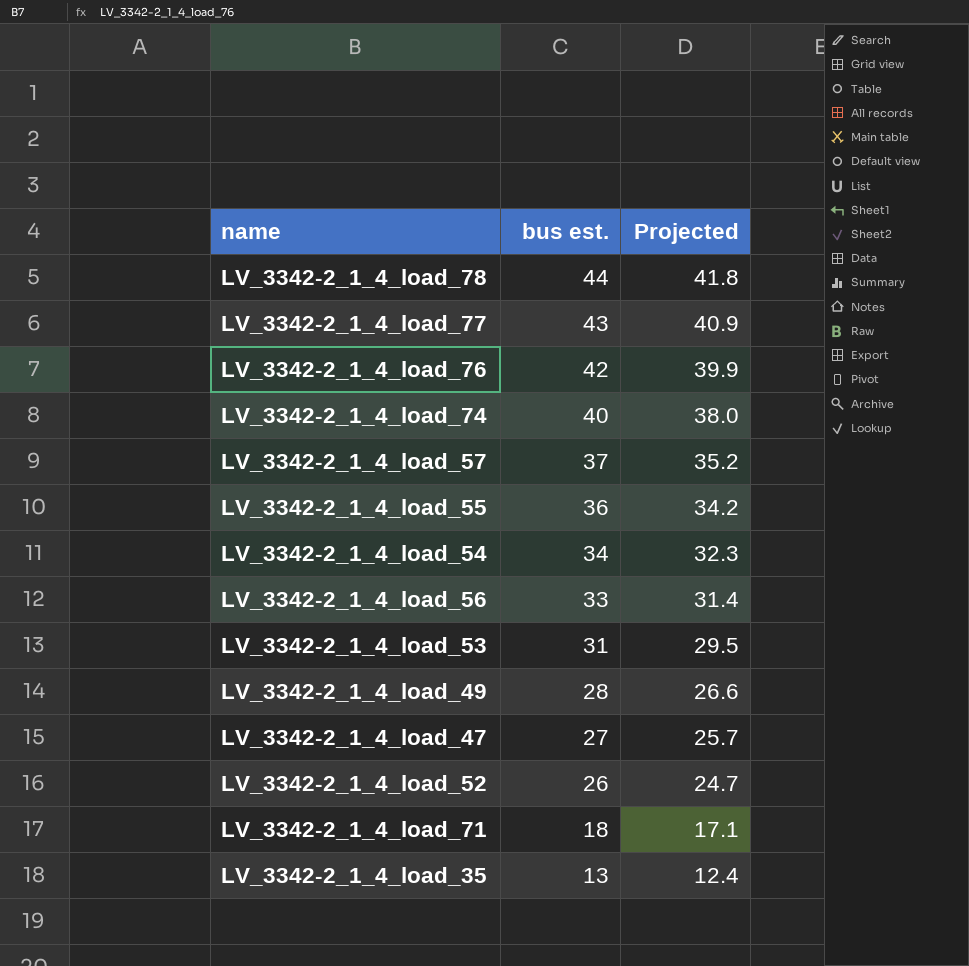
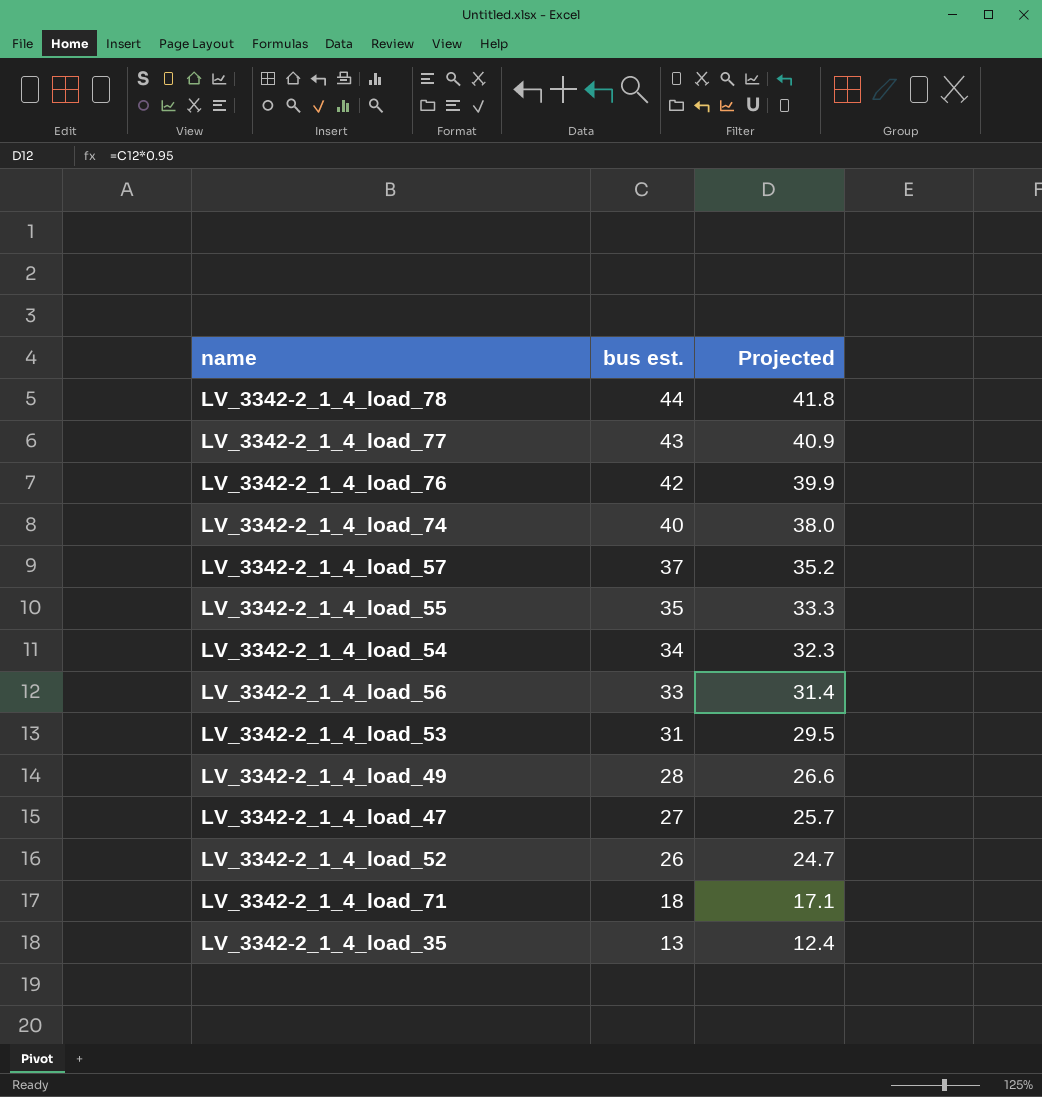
LV_3342-2_1_4_load_55 | bus est.: 36 -> 35
LV_3342-2_1_4_load_55 | Projected: 34.2 -> 33.3

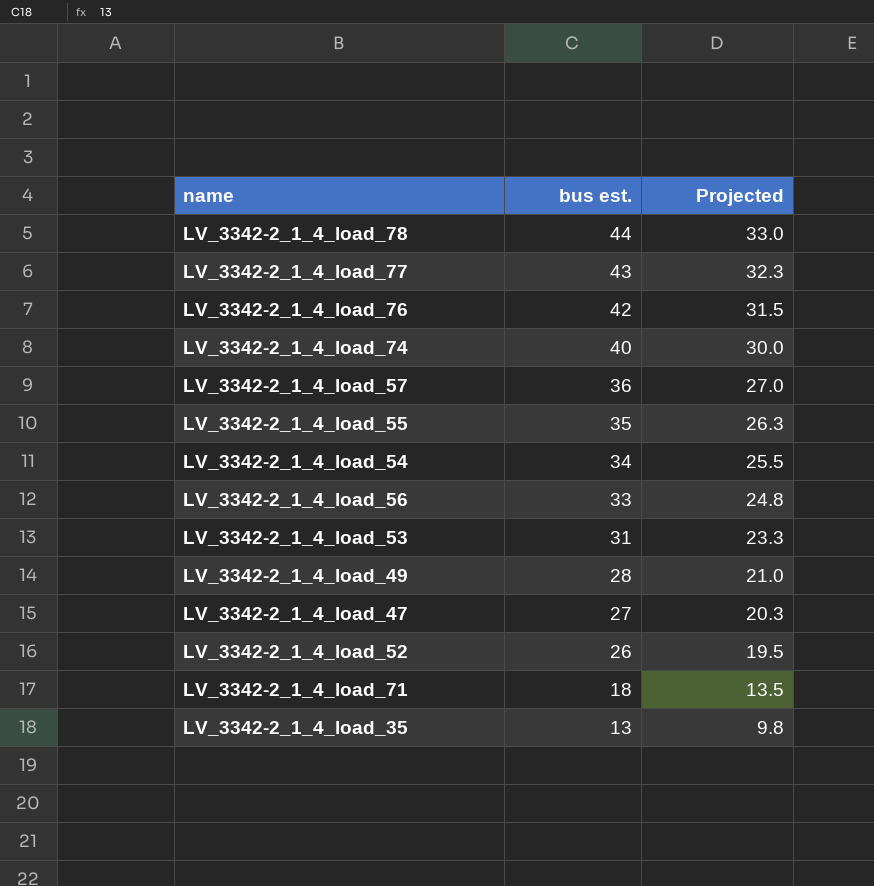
column Projected | formula: [bus est.] * 0.95 -> [bus est.] * 0.75
LV_3342-2_1_4_load_57 | bus est.: 37 -> 36

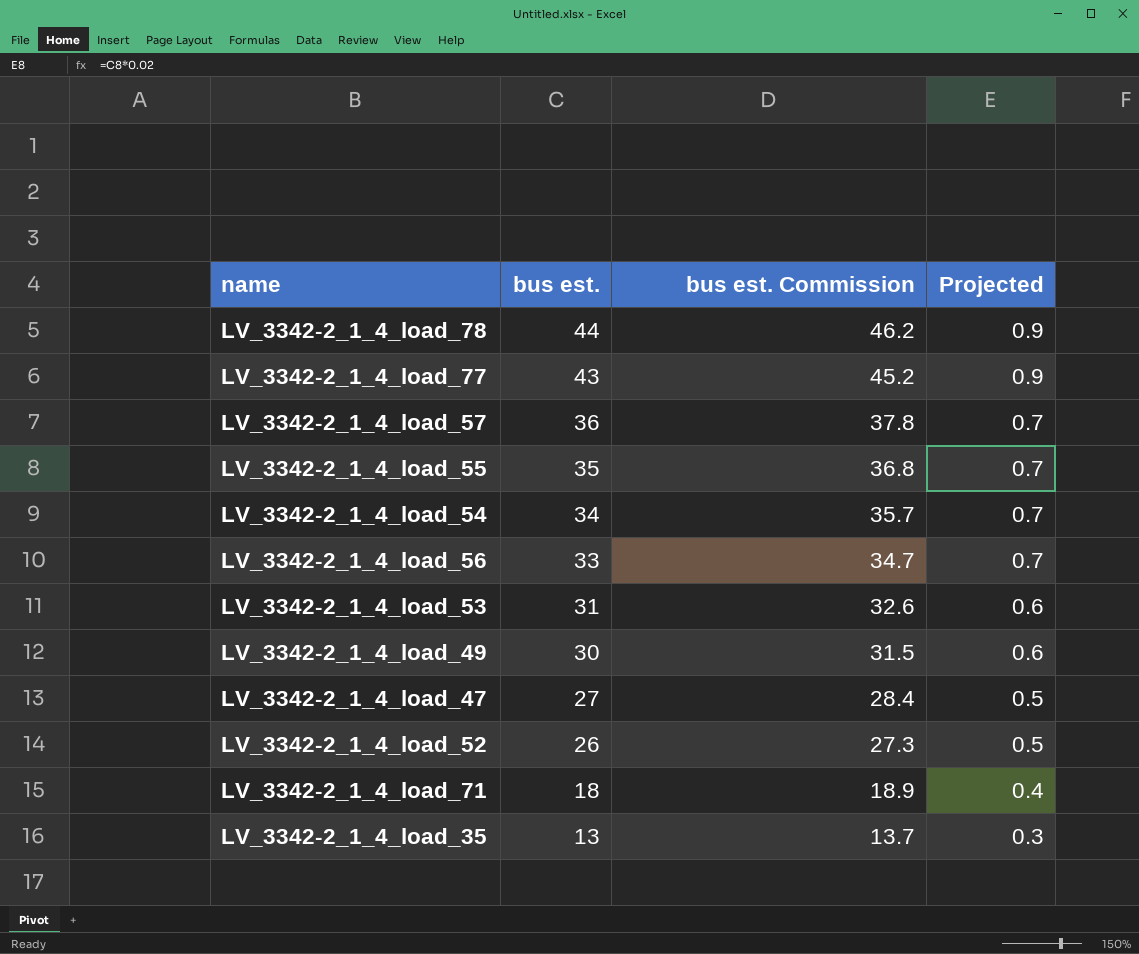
column bus est. Commission | formula: none -> [bus est.] * 1.05
column Projected | formula: [bus est.] * 0.75 -> [bus est.] * 0.02
row LV_3342-2_1_4_load_76: 42 | 31.5 -> none
row LV_3342-2_1_4_load_74: 40 | 30.0 -> none
LV_3342-2_1_4_load_49 | bus est.: 28 -> 30

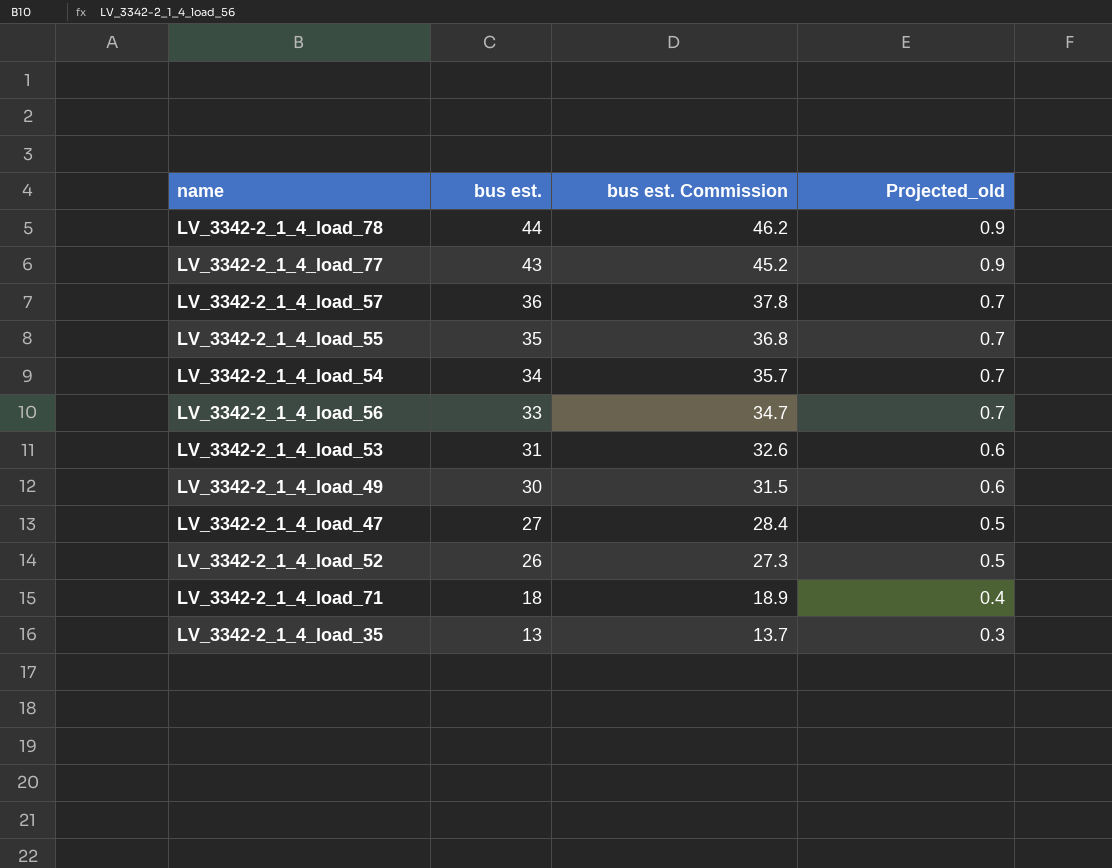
column name: Projected -> Projected_old

